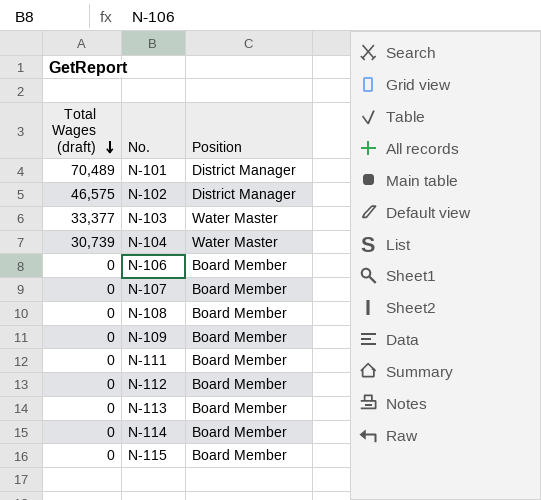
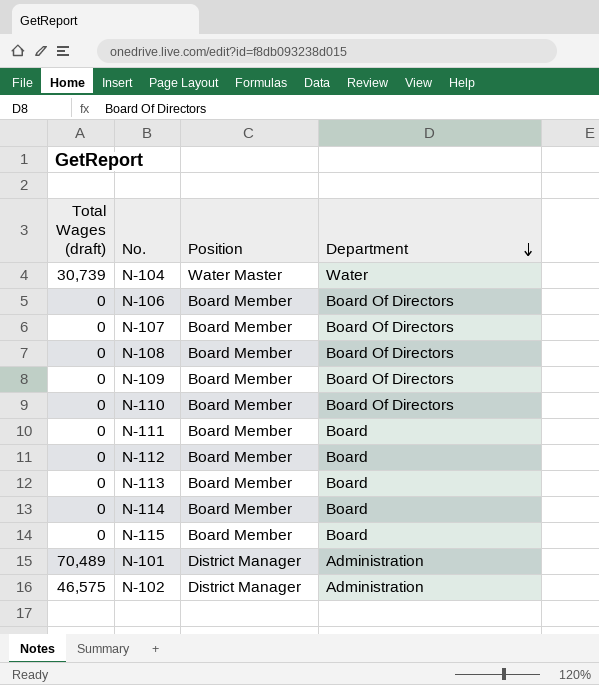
row order: Total Wages (draft) descending -> Department descending
column Department | position: none -> 4
row N-103: 33,377 | Water Master -> none
row N-110: none -> 0 | Board Member | Board Of Directors

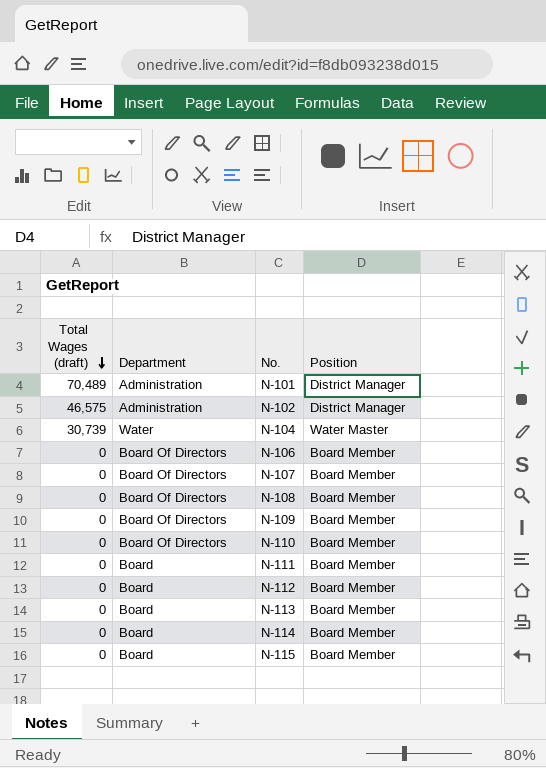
row order: Department descending -> Total Wages (draft) descending
column Department | position: 4 -> 2

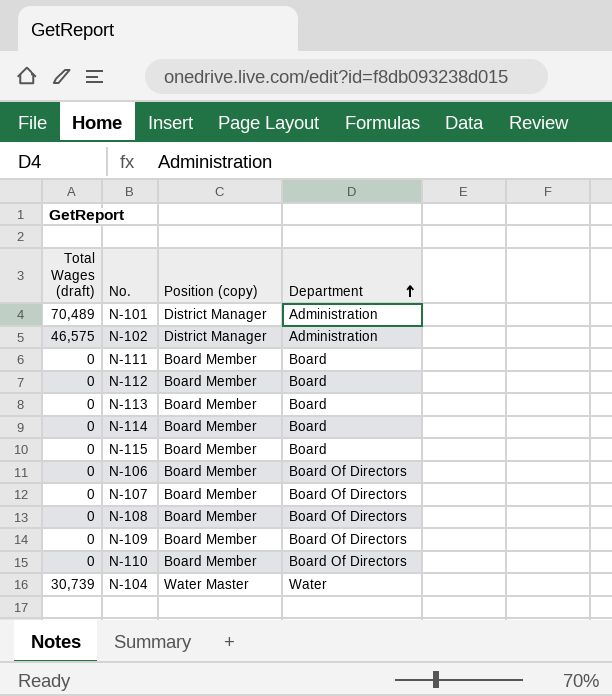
row order: Total Wages (draft) descending -> Department ascending
column name: Position -> Position (copy)
column Department | position: 2 -> 4

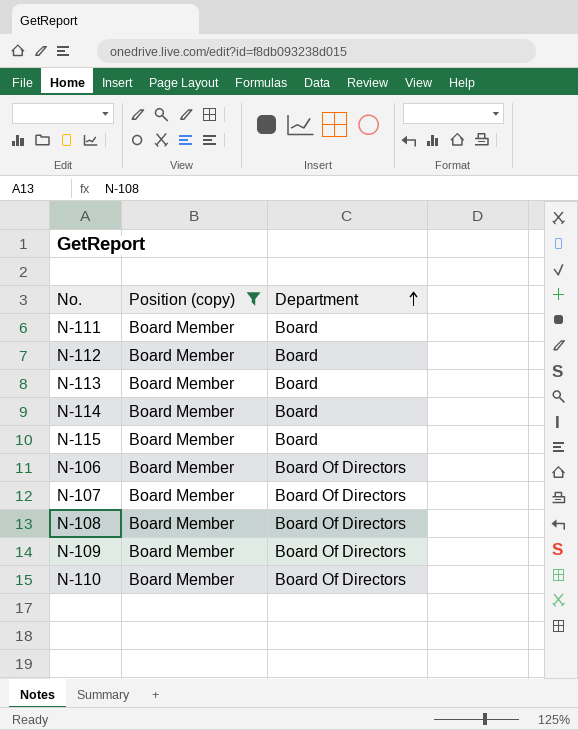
filter: none -> Position (copy) = Board Member
column Total Wages (draft) | position: 1 -> none

